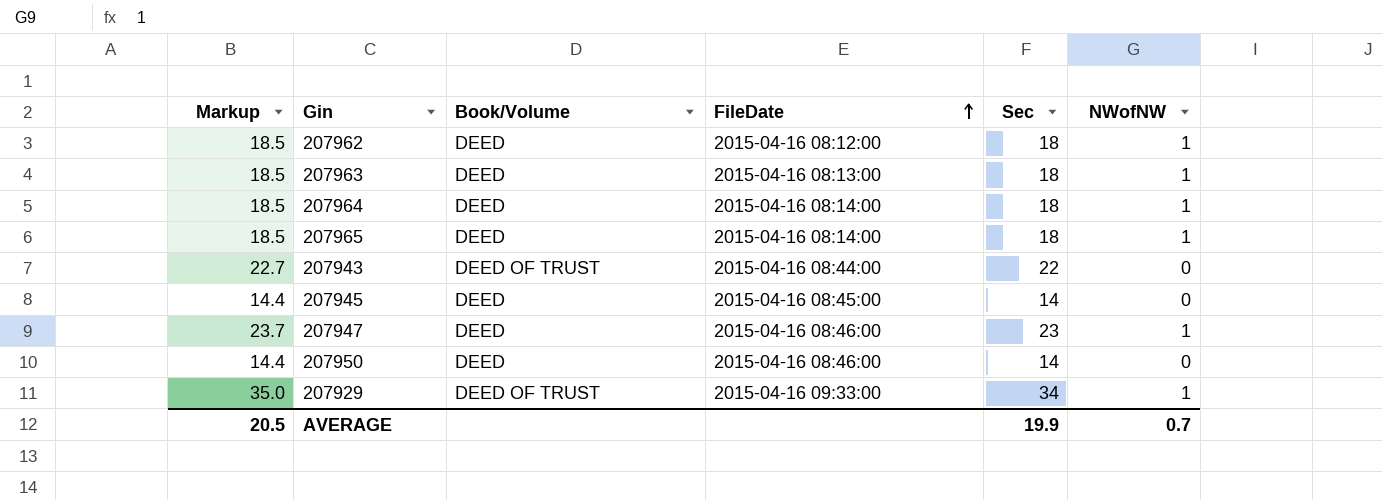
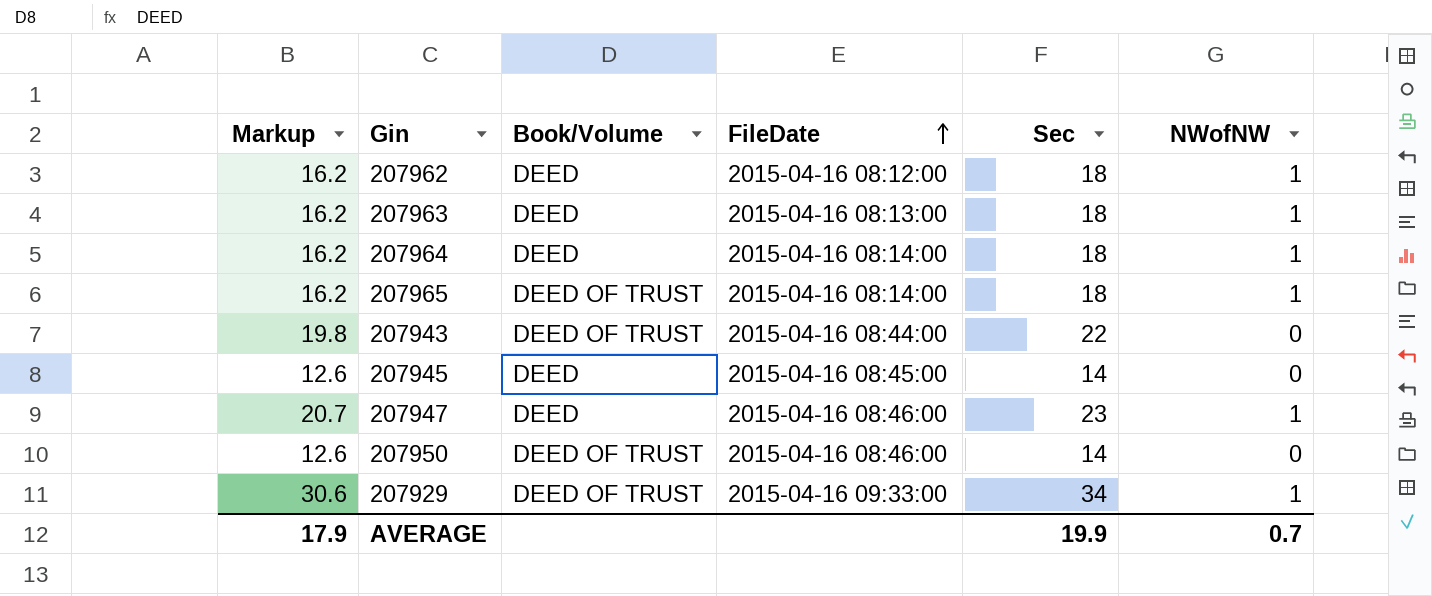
column Markup | formula: [Sec] * 1.03 -> [Sec] * 0.9
207965 | Book/Volume: DEED -> DEED OF TRUST
207950 | Book/Volume: DEED -> DEED OF TRUST
AVERAGE | Markup: 20.5 -> 17.9

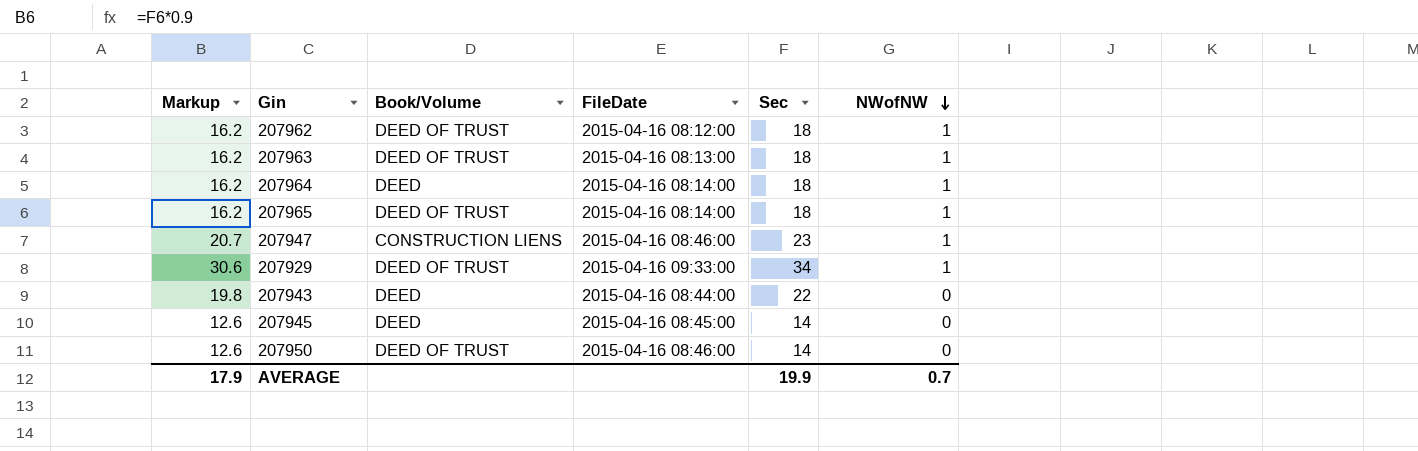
row order: FileDate ascending -> NWofNW descending
207962 | Book/Volume: DEED -> DEED OF TRUST
207963 | Book/Volume: DEED -> DEED OF TRUST
207947 | Book/Volume: DEED -> CONSTRUCTION LIENS
207943 | Book/Volume: DEED OF TRUST -> DEED

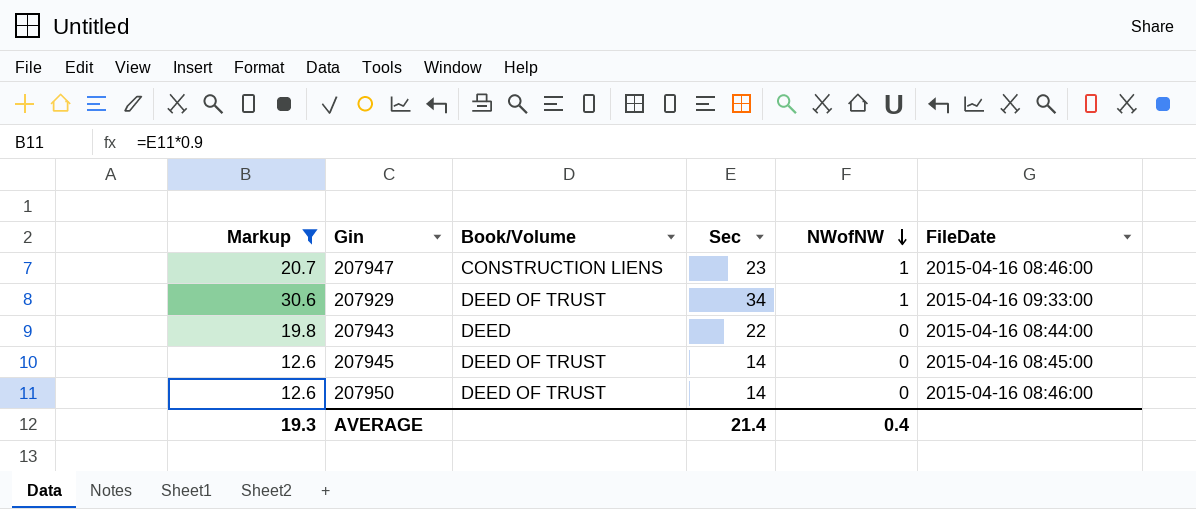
filter: none -> Markup != 16.2
column FileDate | position: 4 -> 6
207945 | Book/Volume: DEED -> DEED OF TRUST
AVERAGE | Markup: 17.9 -> 19.3
AVERAGE | Sec: 19.9 -> 21.4
AVERAGE | NWofNW: 0.7 -> 0.4

